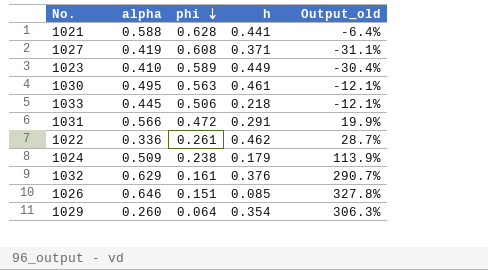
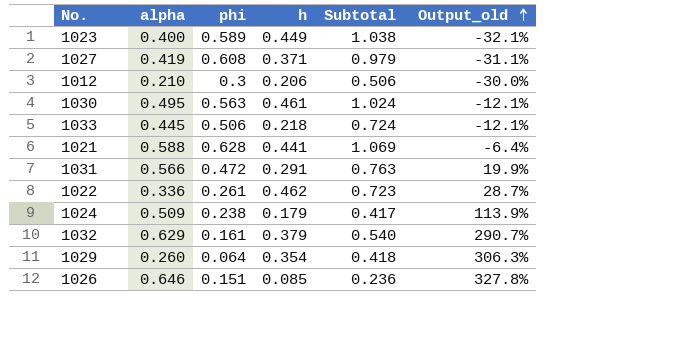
row order: phi descending -> Output_old ascending
column Subtotal | formula: none -> [phi] + [h]
1023 | alpha: 0.410 -> 0.400
1023 | Output_old: -30.4% -> -32.1%
row 1012: none -> 0.210 | 0.3 | 0.206 | 0.506 | -30.0%
1032 | h: 0.376 -> 0.379

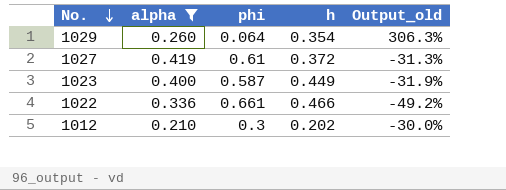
filter: none -> alpha <= 0.419
row order: Output_old ascending -> No. descending
column Subtotal | formula: [phi] + [h] -> none
1027 | phi: 0.608 -> 0.61
1027 | h: 0.371 -> 0.372
1027 | Output_old: -31.1% -> -31.3%
1023 | phi: 0.589 -> 0.587
1023 | Output_old: -32.1% -> -31.9%
1022 | phi: 0.261 -> 0.661
1022 | h: 0.462 -> 0.466
1022 | Output_old: 28.7% -> -49.2%
1012 | h: 0.206 -> 0.202

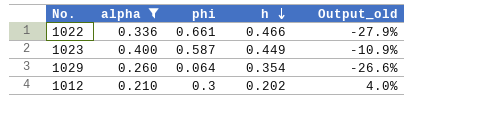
row order: No. descending -> h descending
column Output_old | formula: ([alpha] - [phi]) / [phi] -> ([alpha] - [h]) / [h]
row 1027: 0.419 | 0.61 | 0.372 | -31.3% -> none

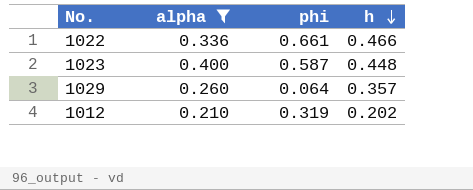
column Output_old | formula: ([alpha] - [h]) / [h] -> none
1023 | h: 0.449 -> 0.448
1029 | h: 0.354 -> 0.357
1012 | phi: 0.3 -> 0.319

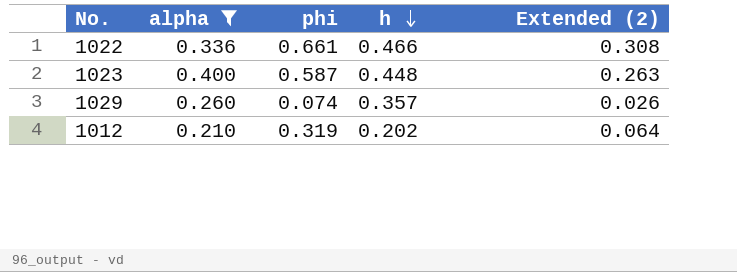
column Extended (2) | formula: none -> [phi] * [h]
1029 | phi: 0.064 -> 0.074

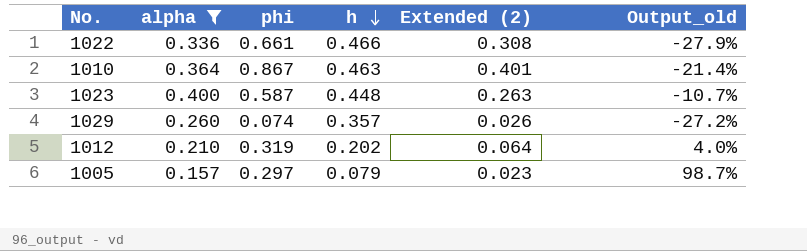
column Output_old | formula: none -> ([alpha] - [h]) / [h]
row 1010: none -> 0.364 | 0.867 | 0.463 | 0.401 | -21.4%
row 1005: none -> 0.157 | 0.297 | 0.079 | 0.023 | 98.7%

